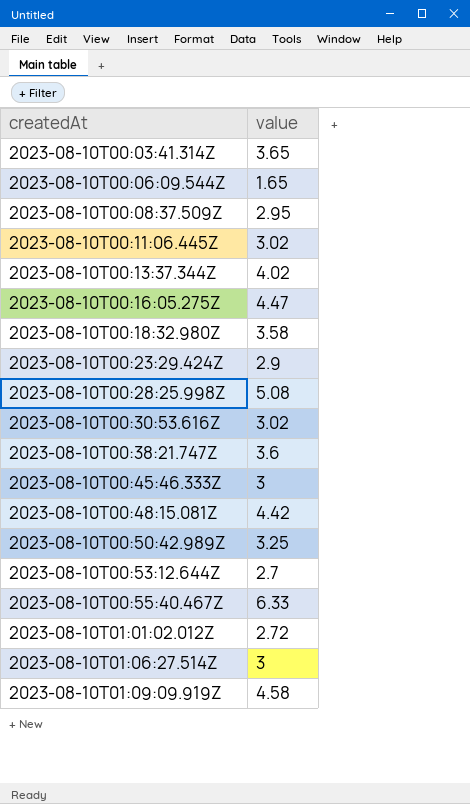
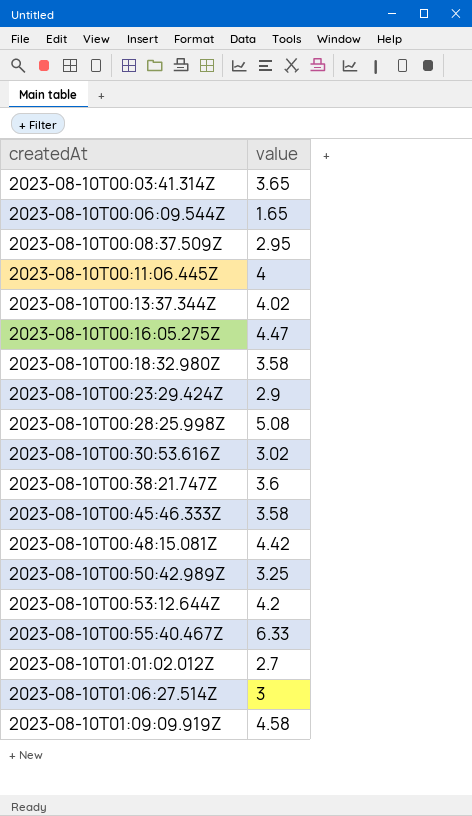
2023-08-10T00:11:06.445Z | value: 3.02 -> 4
2023-08-10T00:45:46.333Z | value: 3 -> 3.58
2023-08-10T00:53:12.644Z | value: 2.7 -> 4.2
2023-08-10T01:01:02.012Z | value: 2.72 -> 2.7

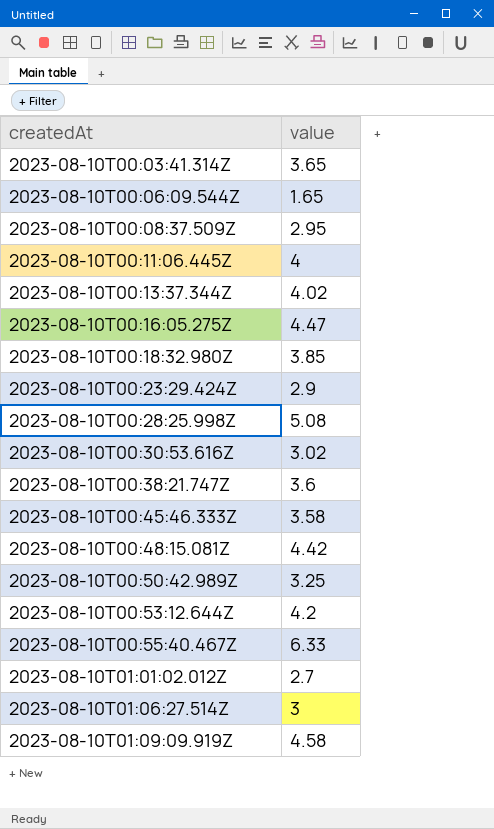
2023-08-10T00:18:32.980Z | value: 3.58 -> 3.85

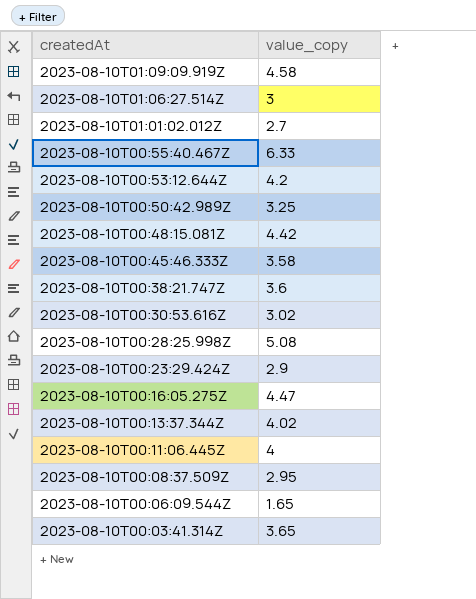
row order: createdAt ascending -> createdAt descending
column name: value -> value_copy
row 2023-08-10T00:18:32.980Z: 3.85 -> none

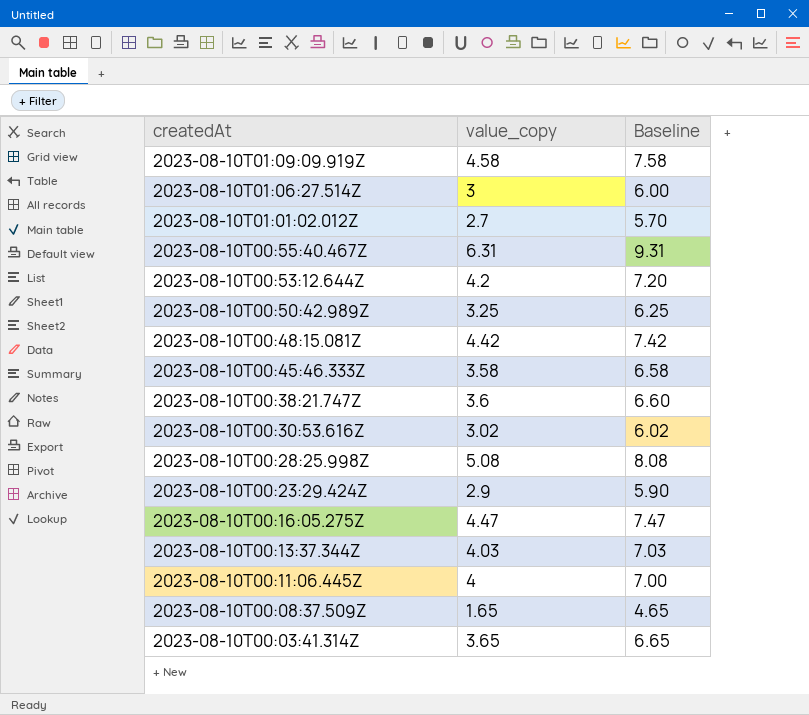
column Baseline | formula: none -> [value_copy] + 3
row 2023-08-10T00:06:09.544Z: 1.65 -> none
2023-08-10T00:55:40.467Z | value_copy: 6.33 -> 6.31
2023-08-10T00:13:37.344Z | value_copy: 4.02 -> 4.03
2023-08-10T00:08:37.509Z | value_copy: 2.95 -> 1.65

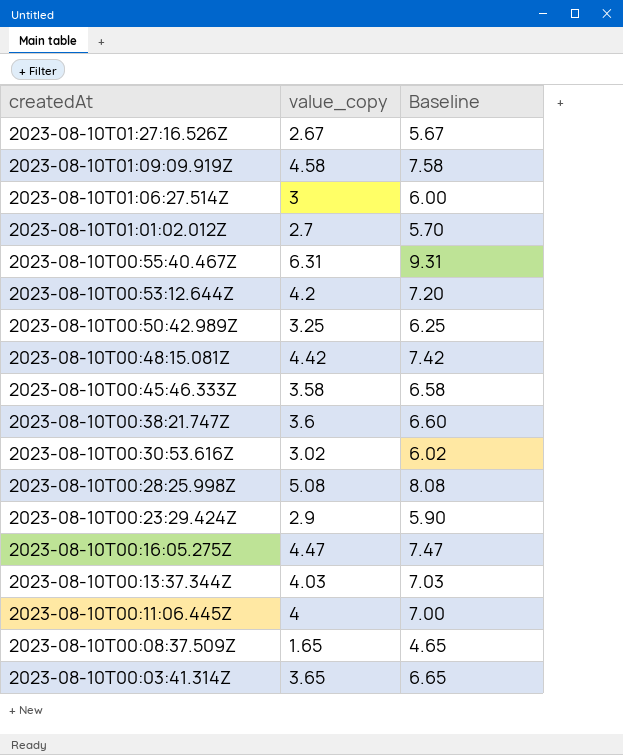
row 2023-08-10T01:27:16.526Z: none -> 2.67 | 5.67

